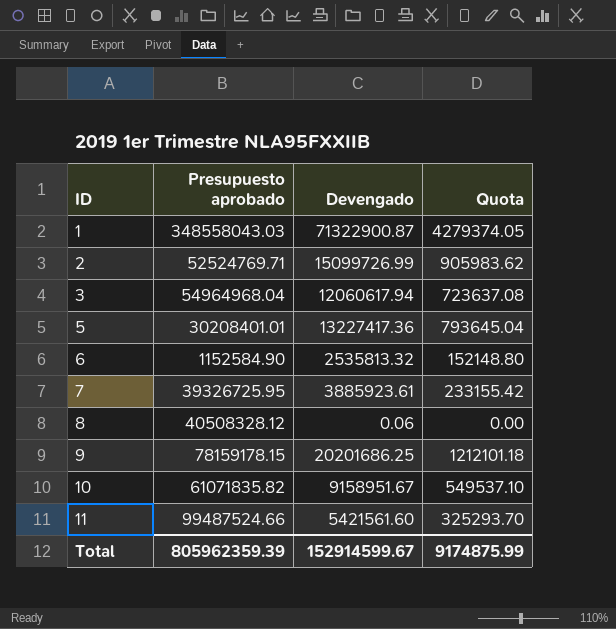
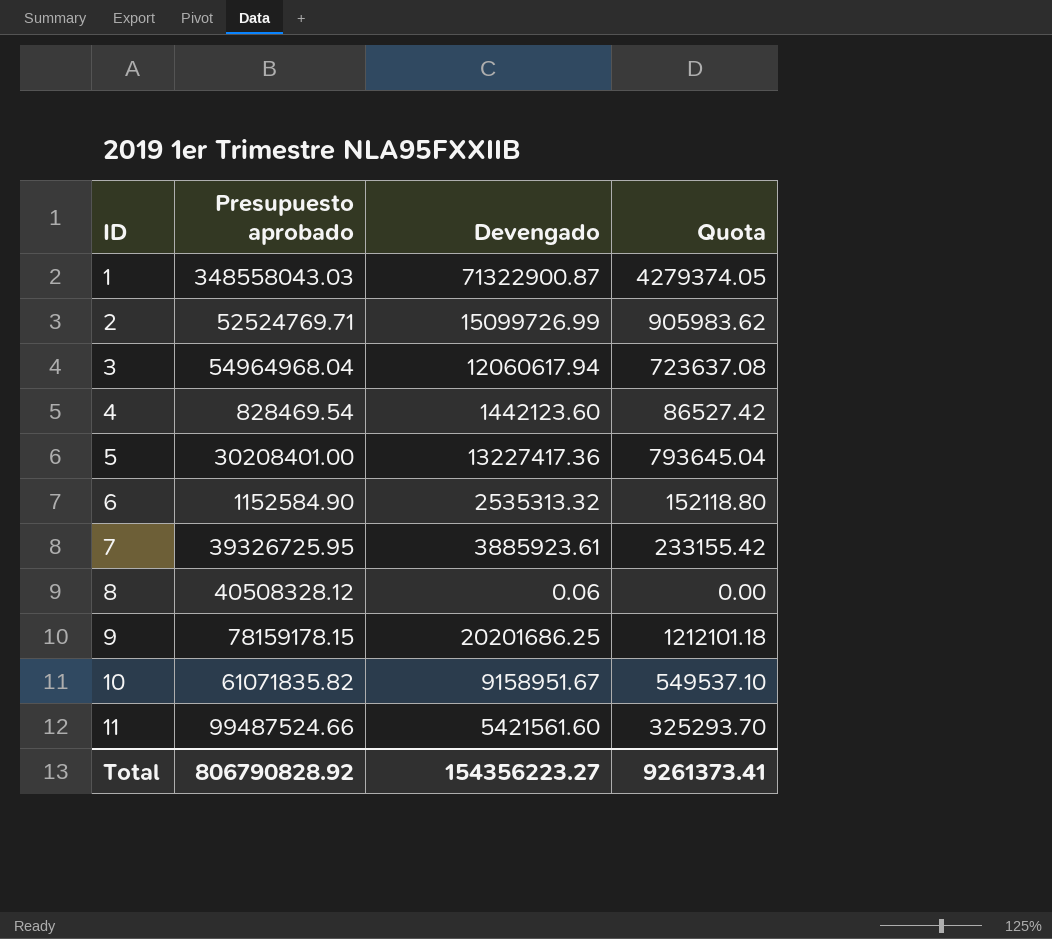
row 4: none -> 828469.54 | 1442123.60 | 86527.42
5 | Presupuesto aprobado: 30208401.01 -> 30208401.00
6 | Devengado: 2535813.32 -> 2535313.32
6 | Quota: 152148.80 -> 152118.80
Total | Presupuesto aprobado: 805962359.39 -> 806790828.92
Total | Devengado: 152914599.67 -> 154356223.27
Total | Quota: 9174875.99 -> 9261373.41

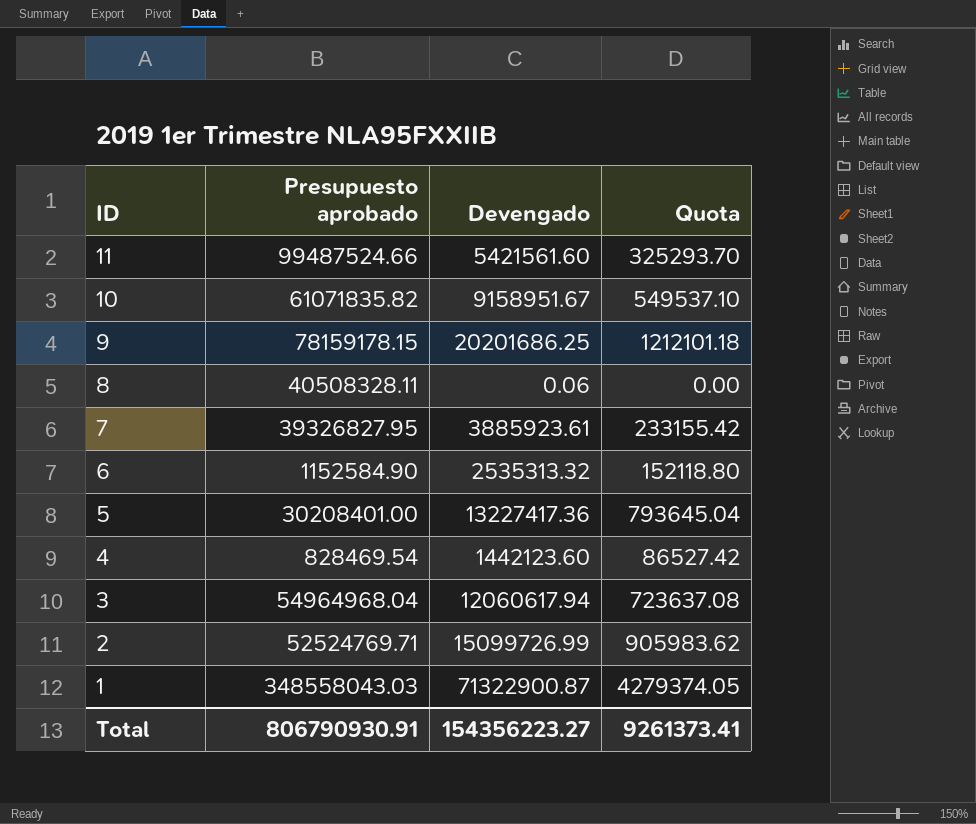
row order: ID ascending -> ID descending
8 | Presupuesto aprobado: 40508328.12 -> 40508328.11
7 | Presupuesto aprobado: 39326725.95 -> 39326827.95
Total | Presupuesto aprobado: 806790828.92 -> 806790930.91

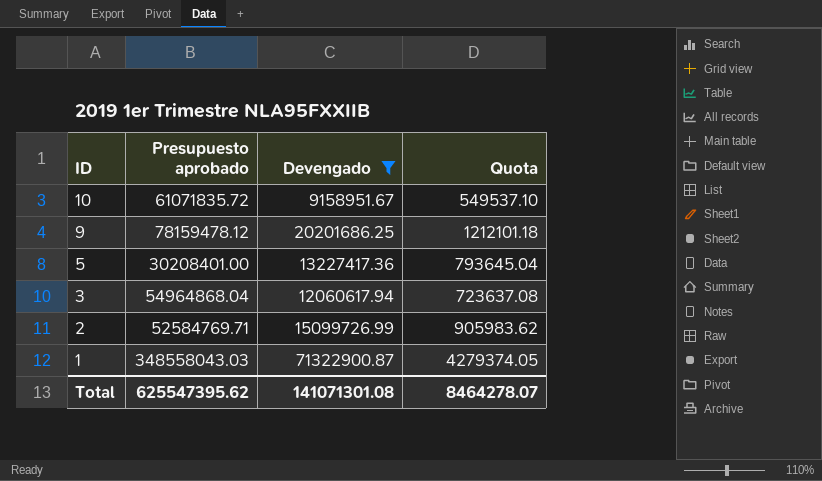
filter: none -> Devengado >= 9158951.67
10 | Presupuesto aprobado: 61071835.82 -> 61071835.72
9 | Presupuesto aprobado: 78159178.15 -> 78159478.12
3 | Presupuesto aprobado: 54964968.04 -> 54964868.04
2 | Presupuesto aprobado: 52524769.71 -> 52584769.71
Total | Presupuesto aprobado: 806790930.91 -> 625547395.62
Total | Devengado: 154356223.27 -> 141071301.08
Total | Quota: 9261373.41 -> 8464278.07

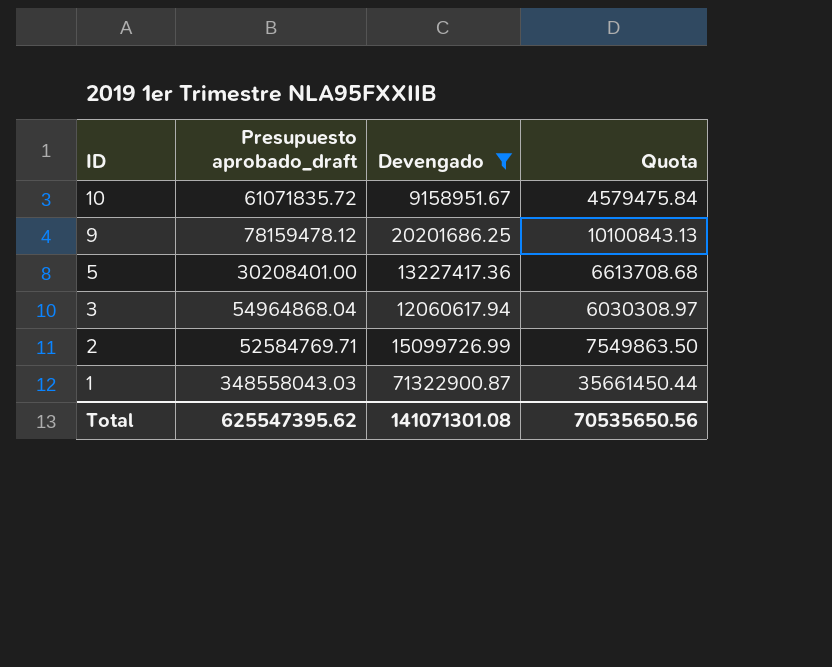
column name: Presupuesto aprobado -> Presupuesto aprobado_draft
column Quota | formula: [Devengado] * 0.06 -> [Devengado] * 0.5
Total | Quota: 8464278.07 -> 70535650.56

